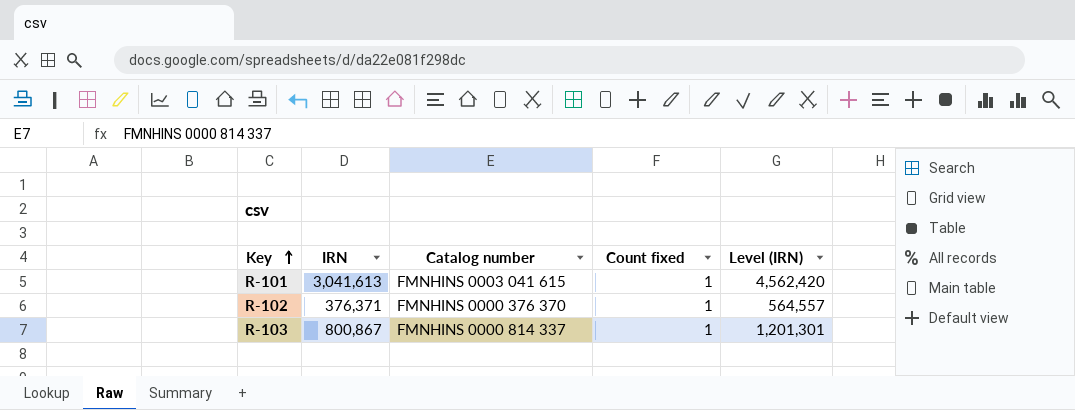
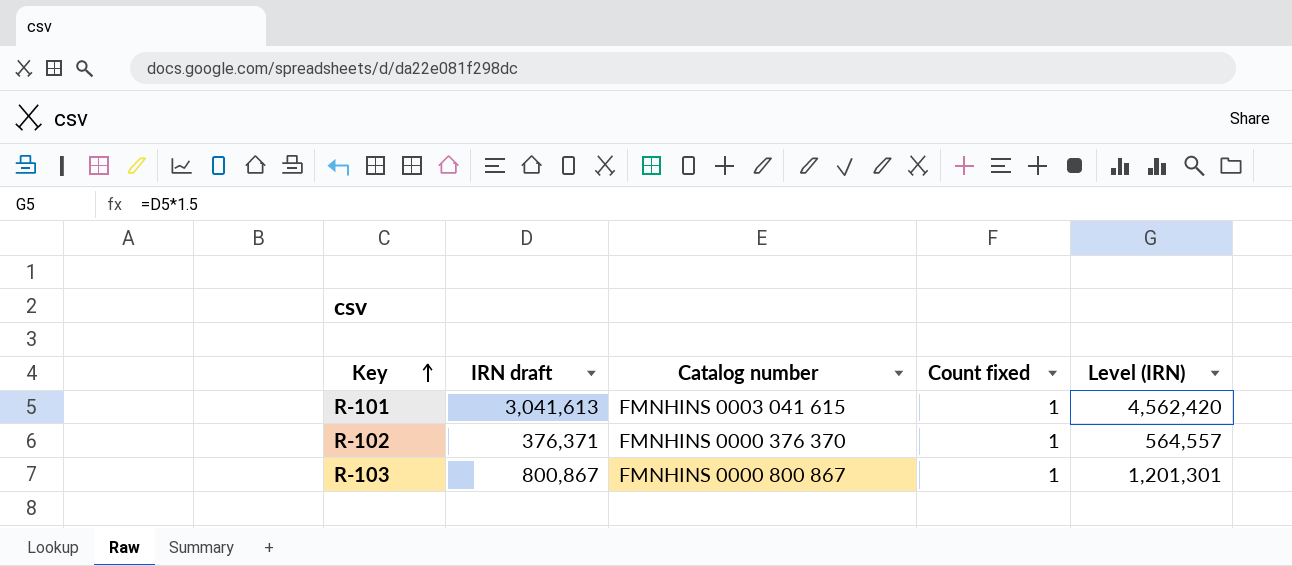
column name: IRN -> IRN draft
R-103 | Catalog number: FMNHINS 0000 814 337 -> FMNHINS 0000 800 867

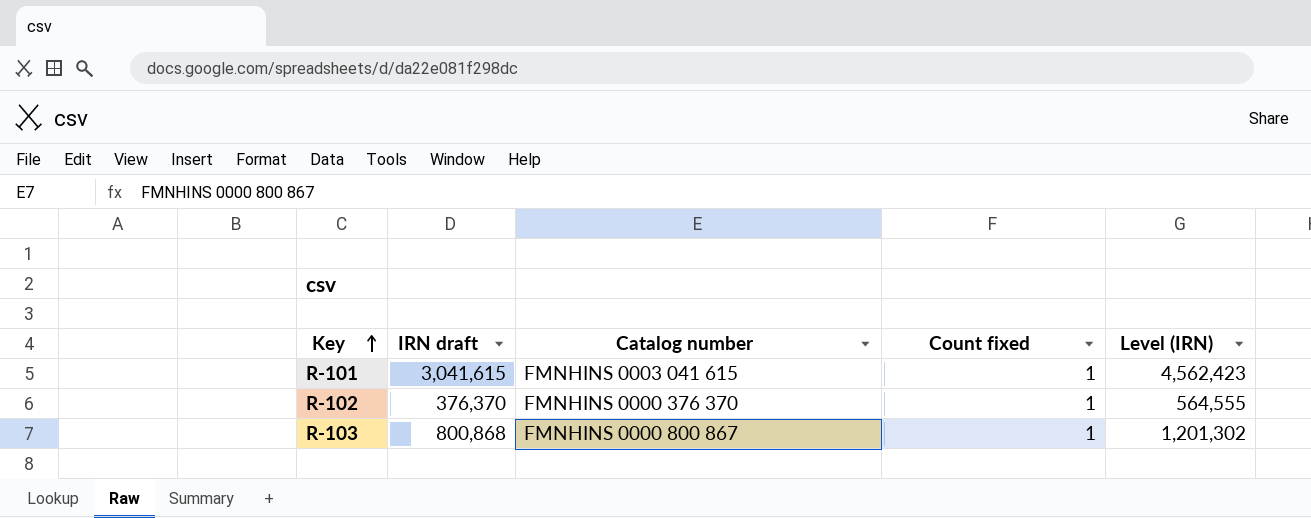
R-101 | IRN draft: 3,041,613 -> 3,041,615
R-101 | Level (IRN): 4,562,420 -> 4,562,423
R-102 | IRN draft: 376,371 -> 376,370
R-102 | Level (IRN): 564,557 -> 564,555
R-103 | IRN draft: 800,867 -> 800,868
R-103 | Level (IRN): 1,201,301 -> 1,201,302

